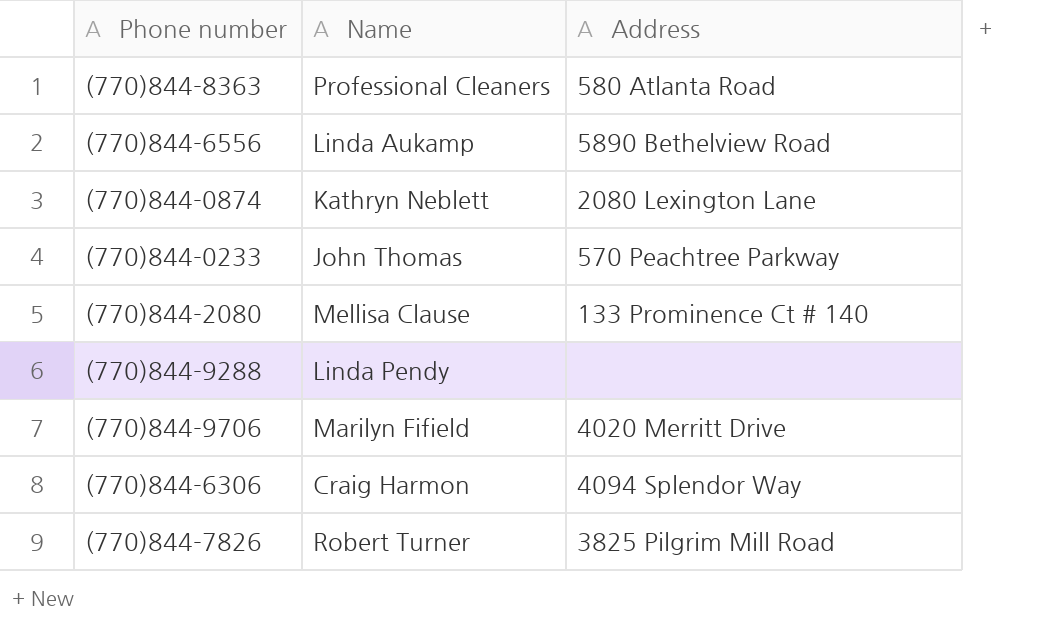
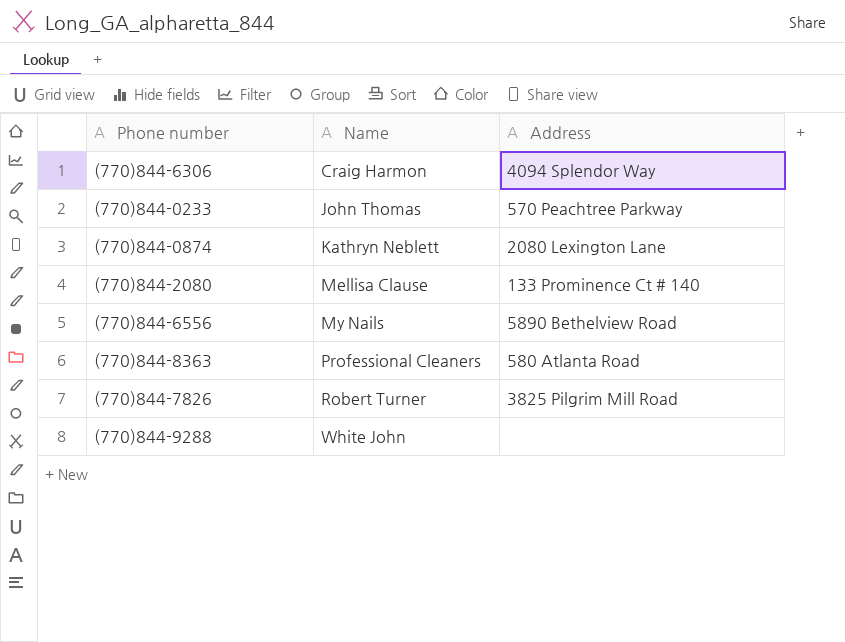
row order: none -> Name ascending
row (770)844-9706: Marilyn Fifield | 4020 Merritt Drive -> none
(770)844-6556 | Name: Linda Aukamp -> My Nails
(770)844-9288 | Name: Linda Pendy -> White John

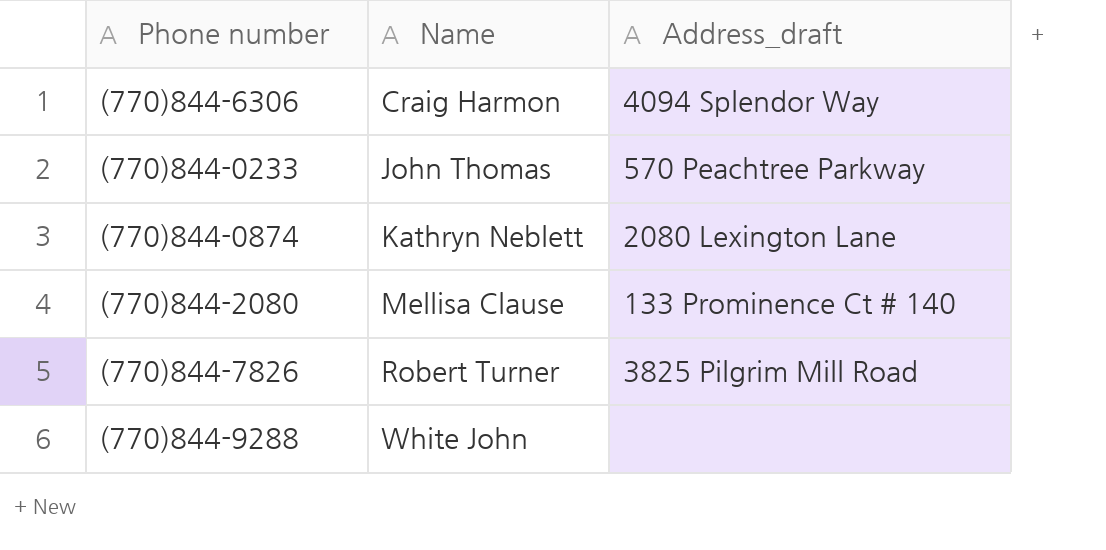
column name: Address -> Address_draft
row (770)844-6556: My Nails | 5890 Bethelview Road -> none
row (770)844-8363: Professional Cleaners | 580 Atlanta Road -> none

